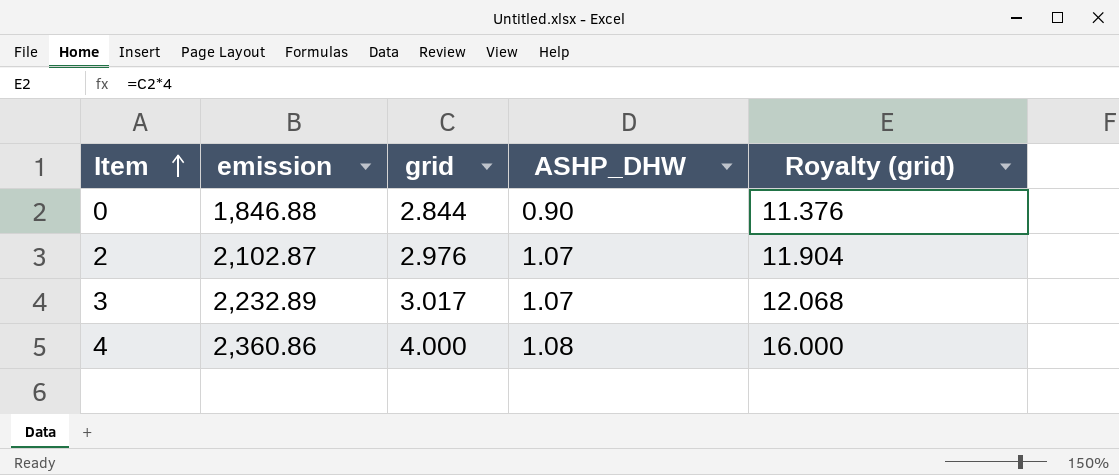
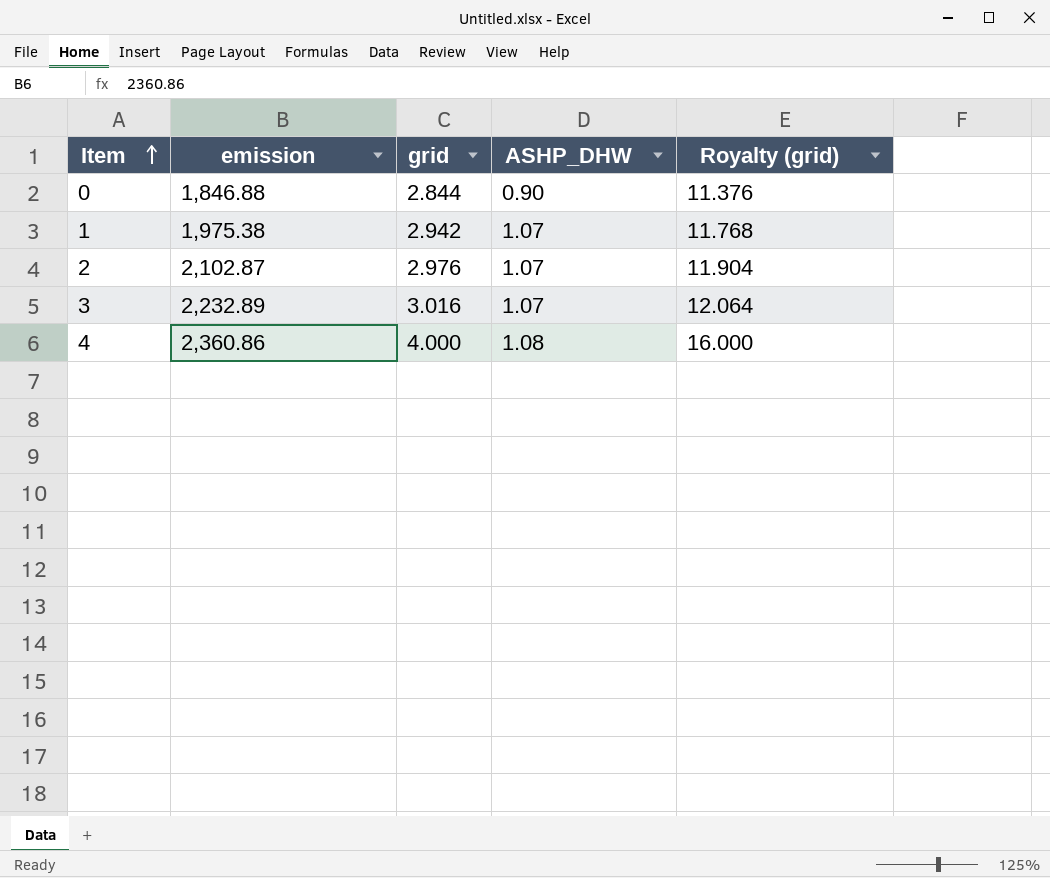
row 1: none -> 1,975.38 | 2.942 | 1.07 | 11.768
3 | grid: 3.017 -> 3.016
3 | Royalty (grid): 12.068 -> 12.064

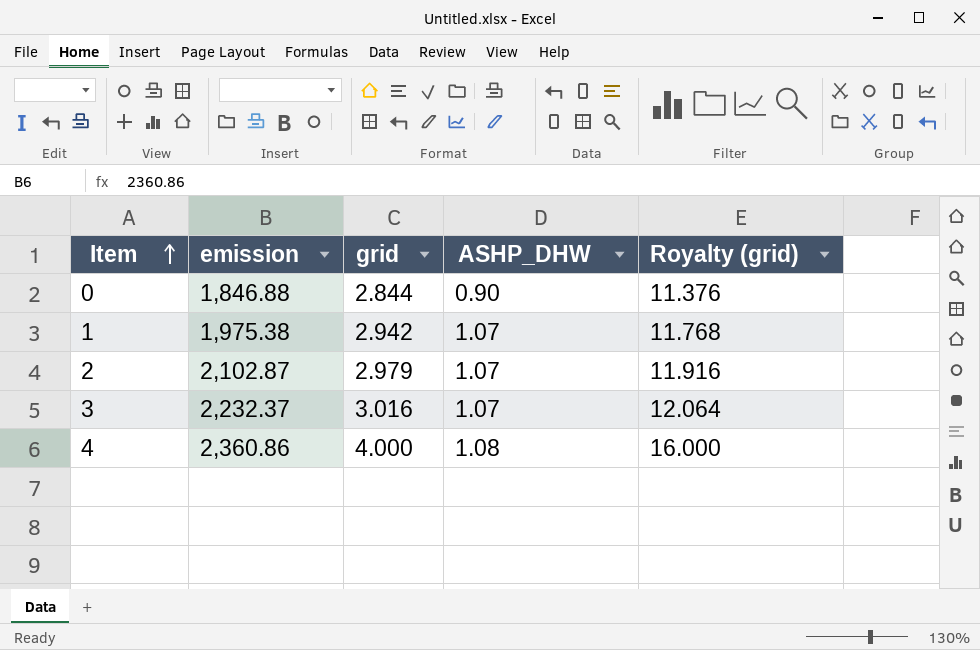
2 | grid: 2.976 -> 2.979
2 | Royalty (grid): 11.904 -> 11.916
3 | emission: 2,232.89 -> 2,232.37

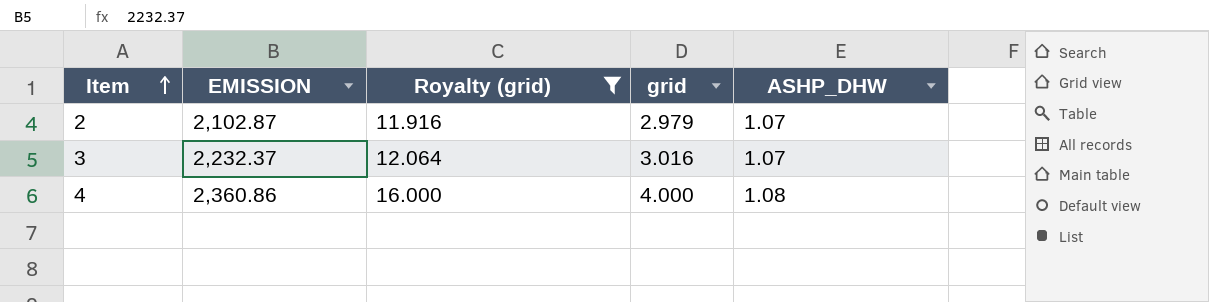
filter: none -> Royalty (grid) >= 11.916
column name: emission -> EMISSION
column Royalty (grid) | position: 5 -> 3

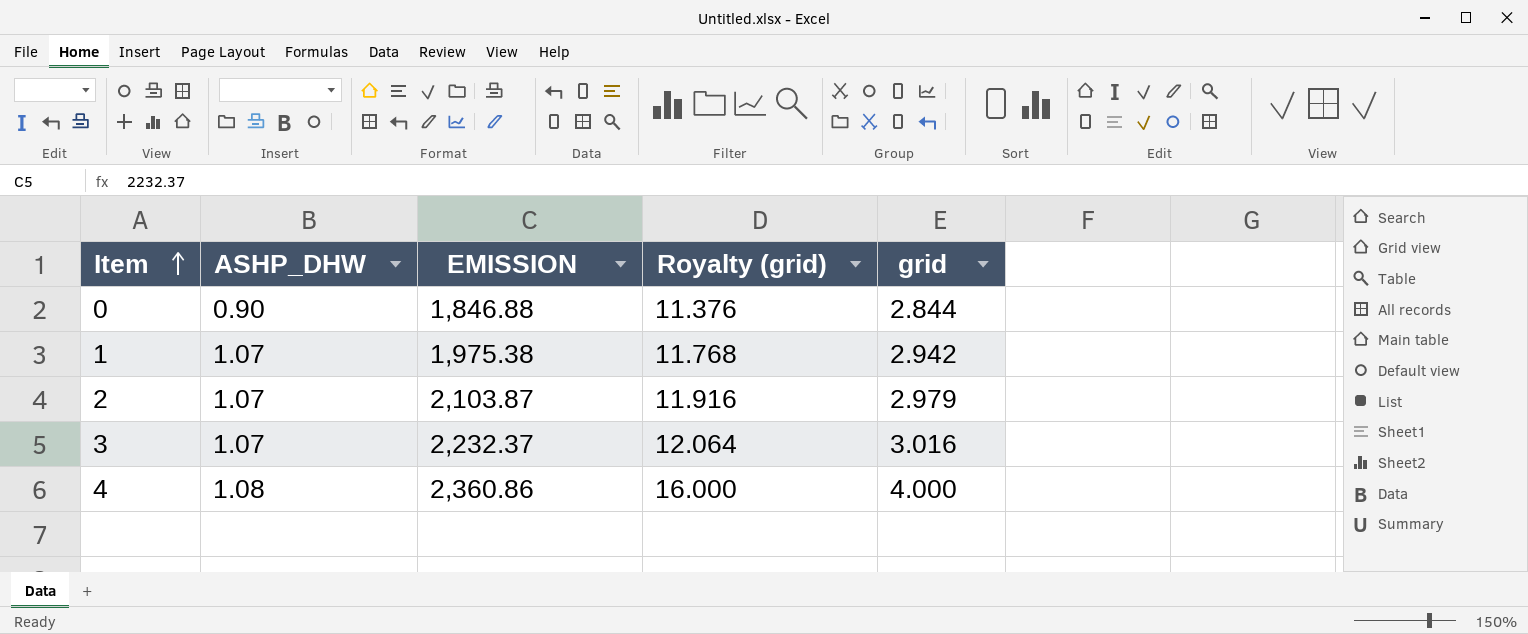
filter: Royalty (grid) >= 11.916 -> none
column ASHP_DHW | position: 5 -> 2
2 | EMISSION: 2,102.87 -> 2,103.87

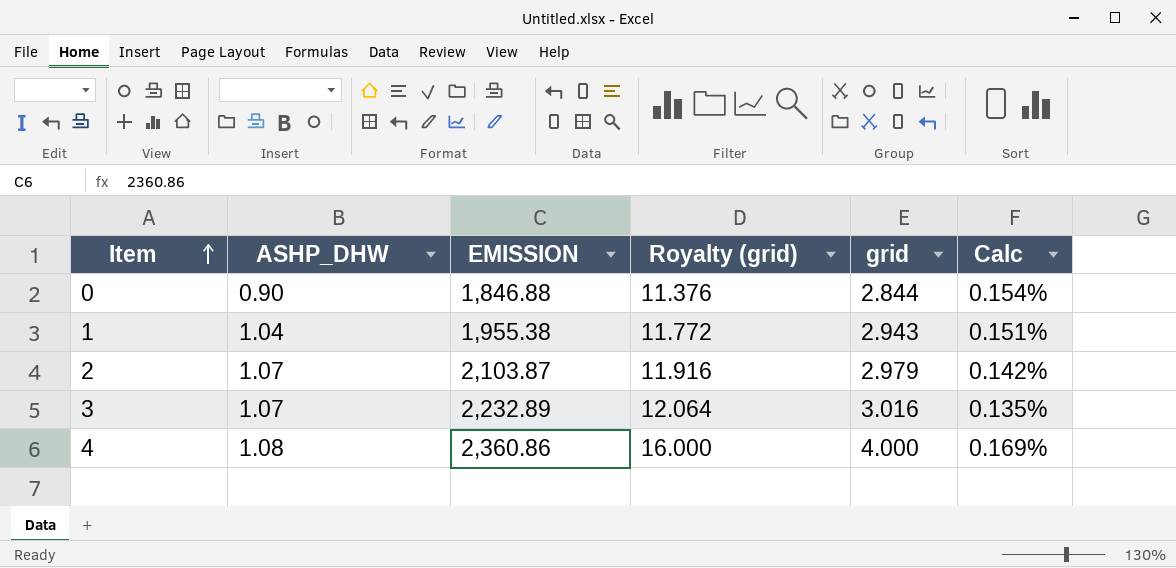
column Calc | formula: none -> [grid] / [EMISSION]
1 | ASHP_DHW: 1.07 -> 1.04
1 | EMISSION: 1,975.38 -> 1,955.38
1 | Royalty (grid): 11.768 -> 11.772
1 | grid: 2.942 -> 2.943
3 | EMISSION: 2,232.37 -> 2,232.89

